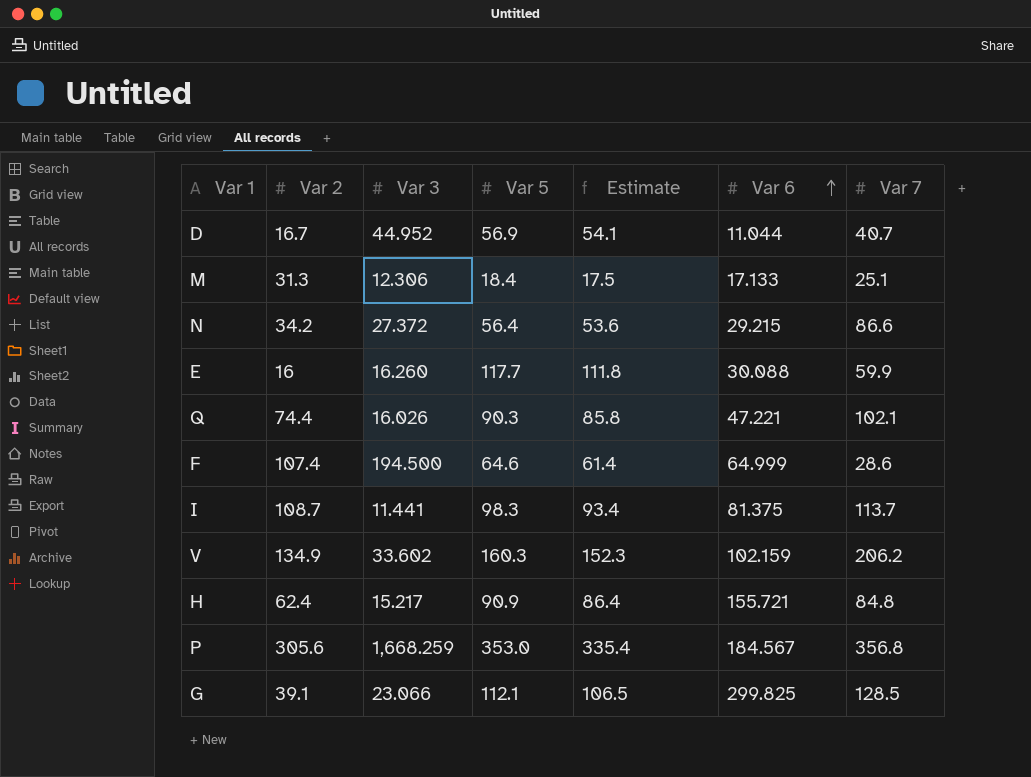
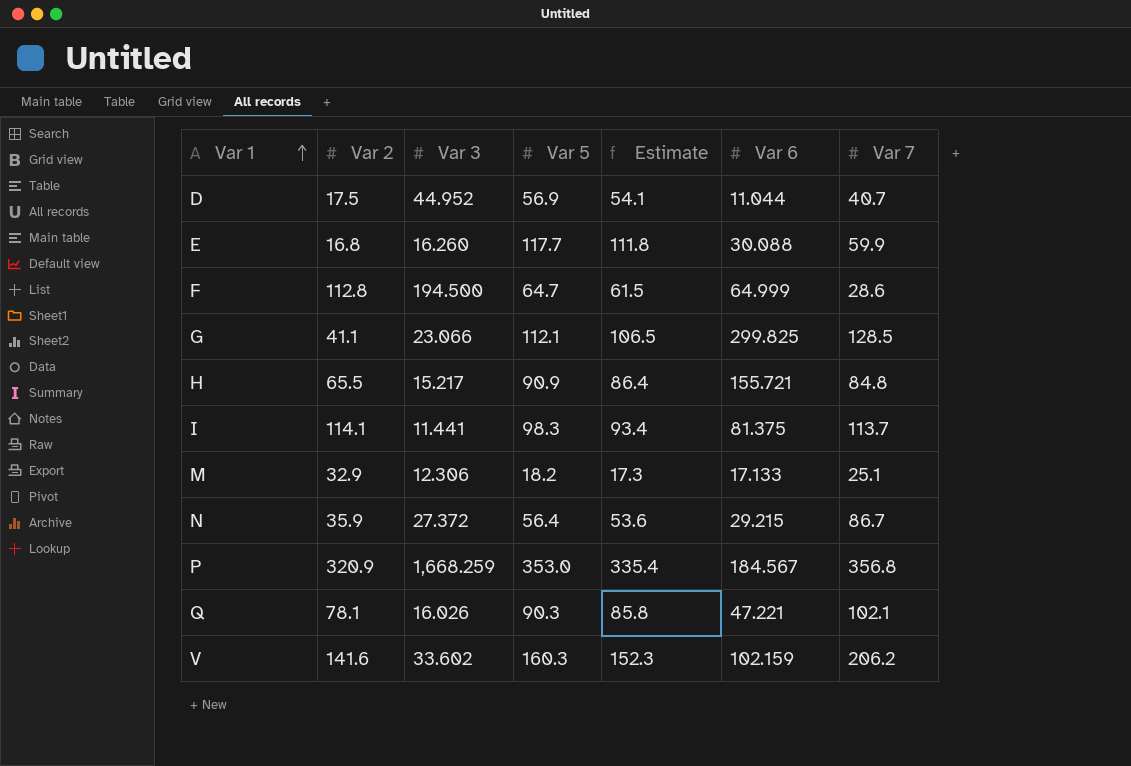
row order: Var 6 ascending -> Var 1 ascending
D | Var 2: 16.7 -> 17.5
E | Var 2: 16 -> 16.8
F | Var 2: 107.4 -> 112.8
F | Var 5: 64.6 -> 64.7
F | Estimate: 61.4 -> 61.5
G | Var 2: 39.1 -> 41.1
H | Var 2: 62.4 -> 65.5
I | Var 2: 108.7 -> 114.1
M | Var 2: 31.3 -> 32.9
M | Var 5: 18.4 -> 18.2
M | Estimate: 17.5 -> 17.3
N | Var 2: 34.2 -> 35.9
N | Var 7: 86.6 -> 86.7
P | Var 2: 305.6 -> 320.9
Q | Var 2: 74.4 -> 78.1
V | Var 2: 134.9 -> 141.6

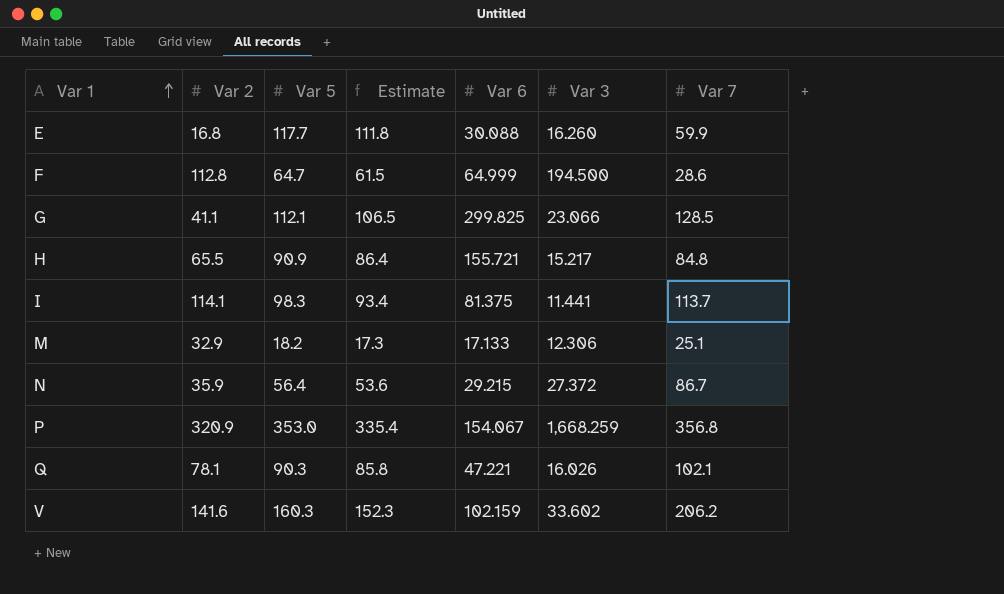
column Var 3 | position: 3 -> 6
row D: 17.5 | 44.952 | 56.9 | 54.1 | 11.044 | 40.7 -> none
P | Var 6: 184.567 -> 154.067

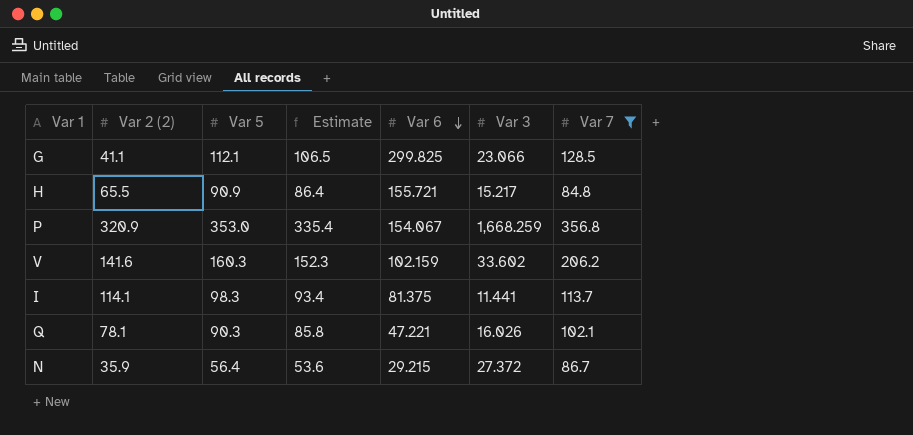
filter: none -> Var 7 >= 84.8
row order: Var 1 ascending -> Var 6 descending
column name: Var 2 -> Var 2 (2)

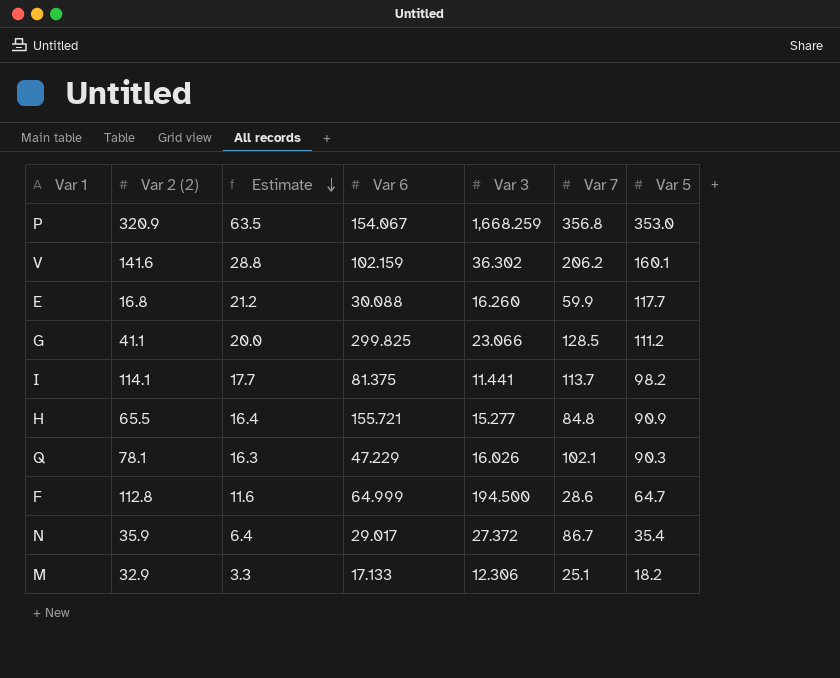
filter: Var 7 >= 84.8 -> none
row order: Var 6 descending -> Estimate descending
column Estimate | formula: [Var 5] * 0.95 -> [Var 5] * 0.18
column Var 5 | position: 3 -> 7
V | Var 3: 33.602 -> 36.302
V | Var 5: 160.3 -> 160.1
G | Var 5: 112.1 -> 111.2
I | Var 5: 98.3 -> 98.2
H | Var 3: 15.217 -> 15.277
Q | Var 6: 47.221 -> 47.229
N | Var 6: 29.215 -> 29.017
N | Var 5: 56.4 -> 35.4

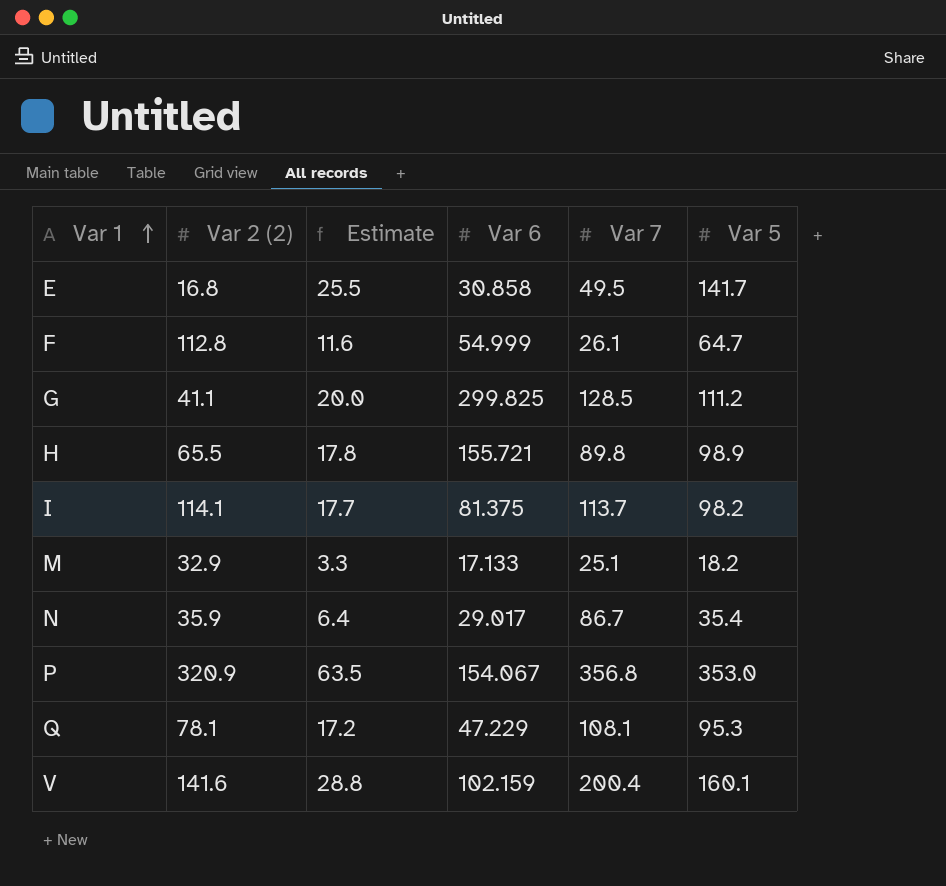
row order: Estimate descending -> Var 1 ascending
column Var 3 | position: 5 -> none
E | Estimate: 21.2 -> 25.5
E | Var 6: 30.088 -> 30.858
E | Var 7: 59.9 -> 49.5
E | Var 5: 117.7 -> 141.7
F | Var 6: 64.999 -> 54.999
F | Var 7: 28.6 -> 26.1
H | Estimate: 16.4 -> 17.8
H | Var 7: 84.8 -> 89.8
H | Var 5: 90.9 -> 98.9
Q | Estimate: 16.3 -> 17.2
Q | Var 7: 102.1 -> 108.1
Q | Var 5: 90.3 -> 95.3
V | Var 7: 206.2 -> 200.4

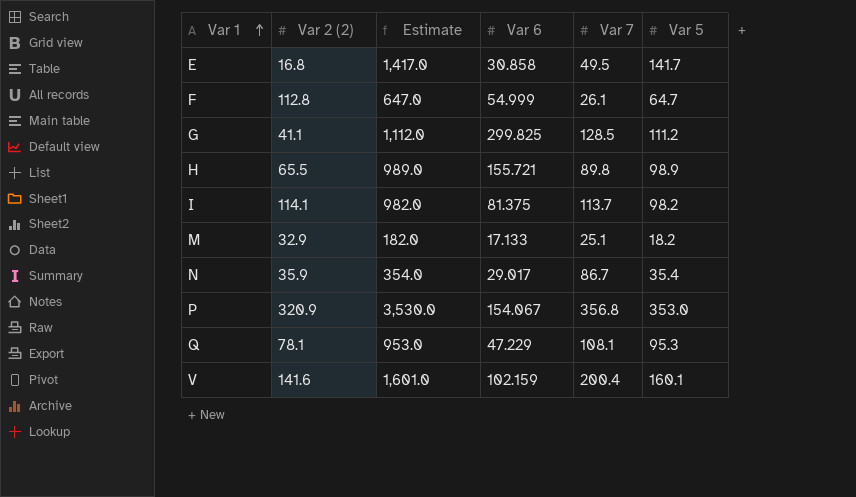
column Estimate | formula: [Var 5] * 0.18 -> [Var 5] * 10

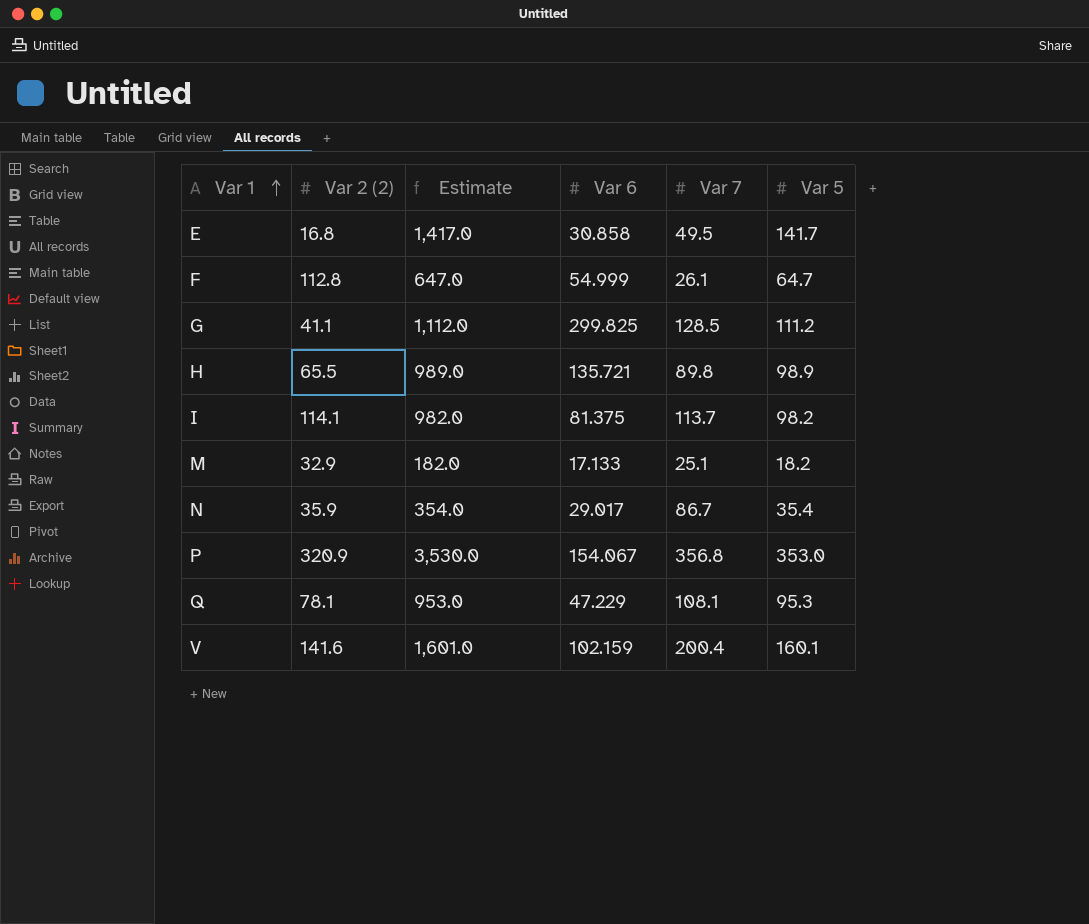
H | Var 6: 155.721 -> 135.721

